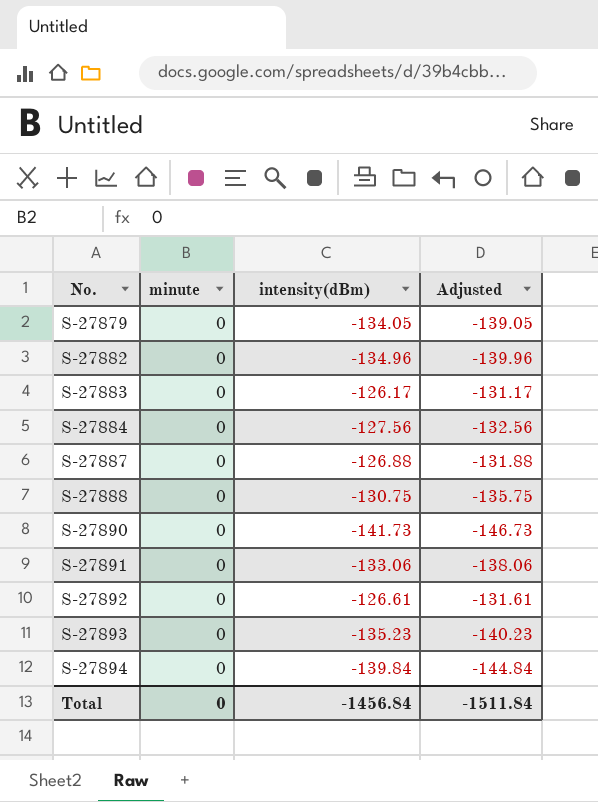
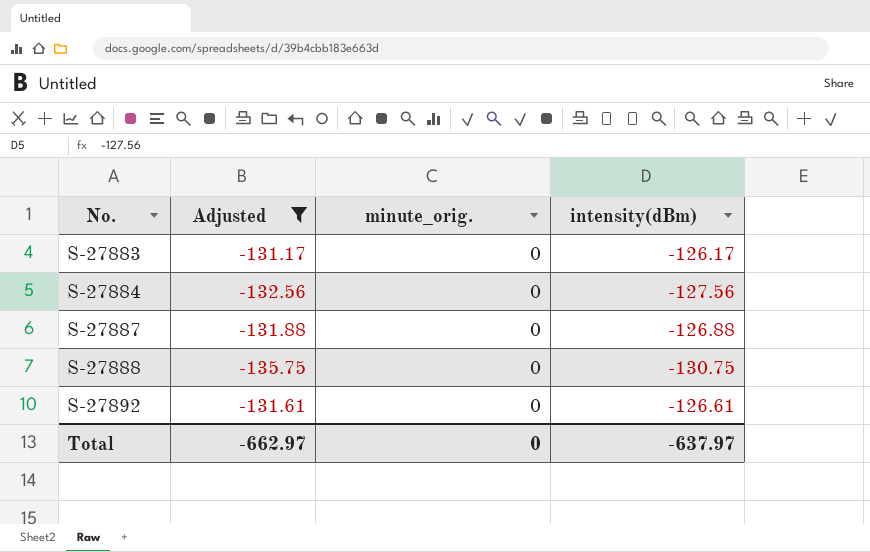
filter: none -> Adjusted >= -135.75
column Adjusted | position: 4 -> 2
column name: minute -> minute_orig.
Total | Adjusted: -1511.84 -> -662.97
Total | intensity(dBm): -1456.84 -> -637.97

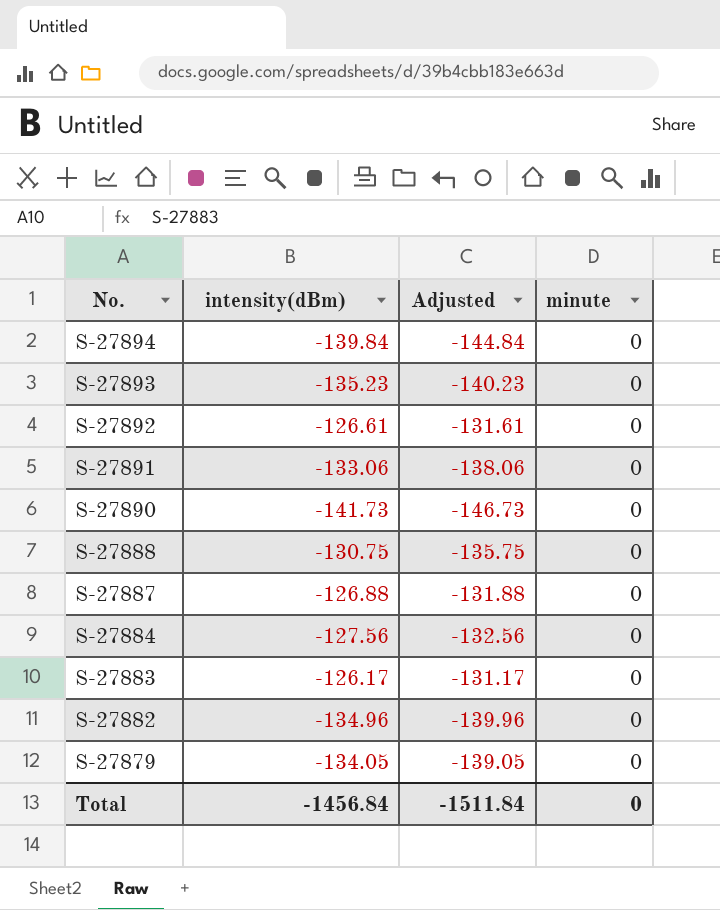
filter: Adjusted >= -135.75 -> none
row order: No. ascending -> No. descending
column intensity(dBm) | position: 4 -> 2
column name: minute_orig. -> minute
Total | intensity(dBm): -637.97 -> -1456.84
Total | Adjusted: -662.97 -> -1511.84

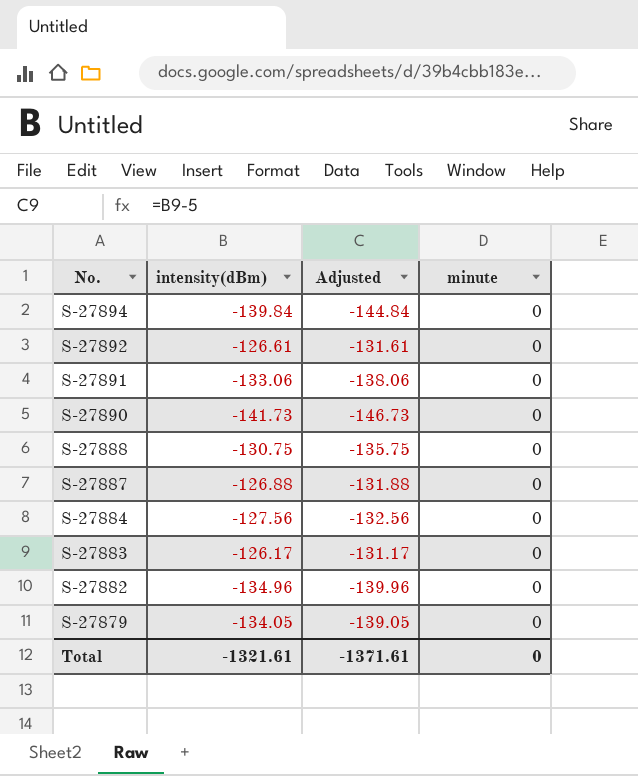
row S-27893: -135.23 | -140.23 | 0 -> none
Total | intensity(dBm): -1456.84 -> -1321.61
Total | Adjusted: -1511.84 -> -1371.61

